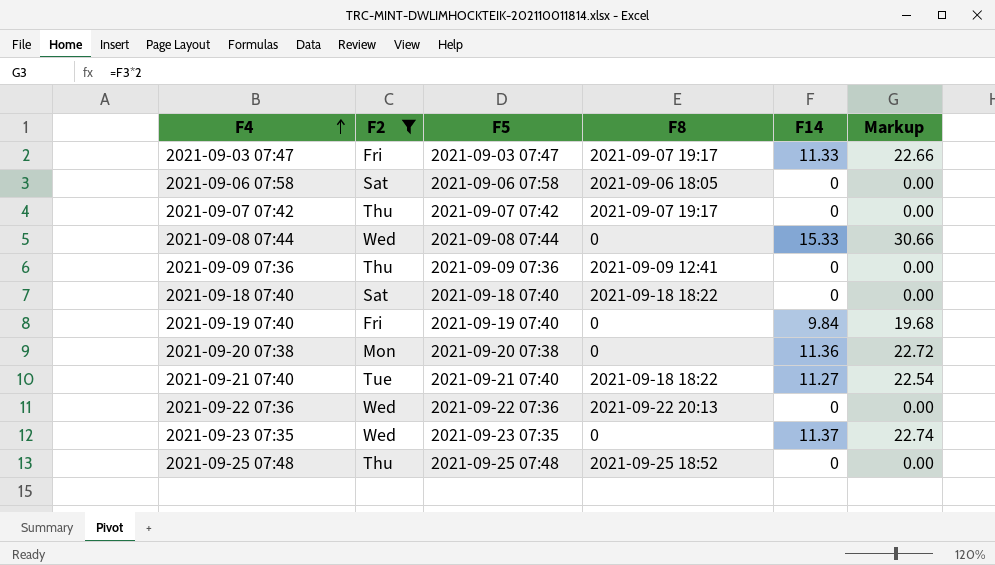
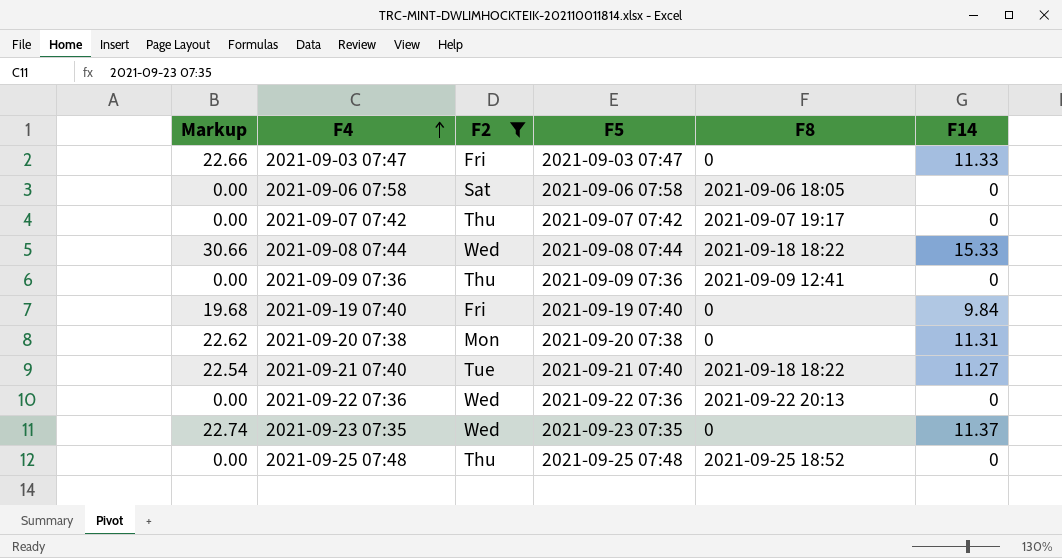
column Markup | position: 6 -> 1
row 2021-09-18 07:40: Sat | 2021-09-18 07:40 | 2021-09-18 18:22 | 0 | 0.00 -> none
2021-09-03 07:47 | F8: 2021-09-07 19:17 -> 0
2021-09-08 07:44 | F8: 0 -> 2021-09-18 18:22
2021-09-20 07:38 | Markup: 22.72 -> 22.62
2021-09-20 07:38 | F14: 11.36 -> 11.31

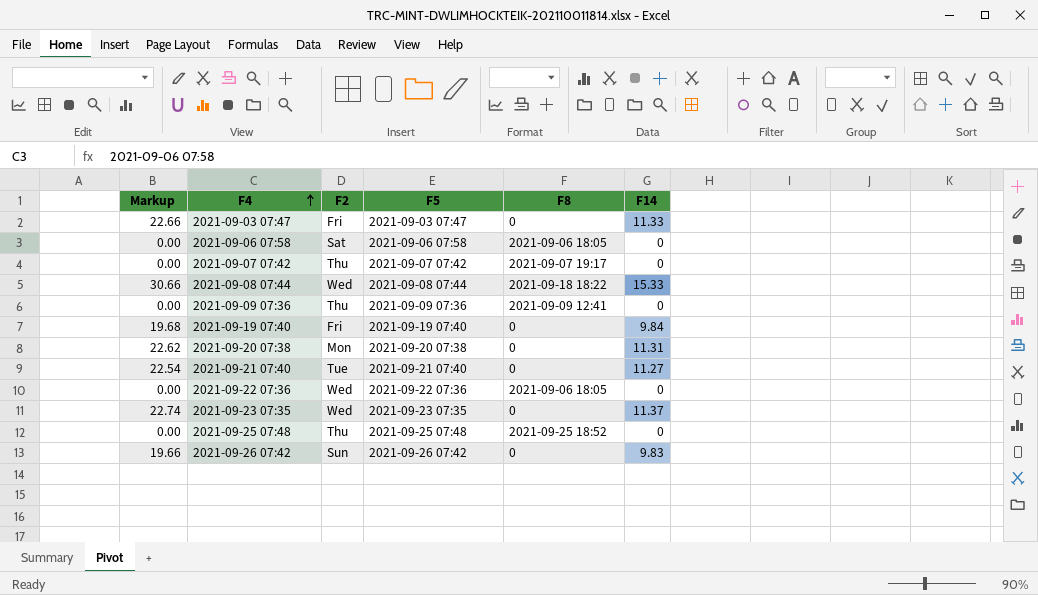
filter: F2 != Sun -> none
2021-09-21 07:40 | F8: 2021-09-18 18:22 -> 0
2021-09-22 07:36 | F8: 2021-09-22 20:13 -> 2021-09-06 18:05

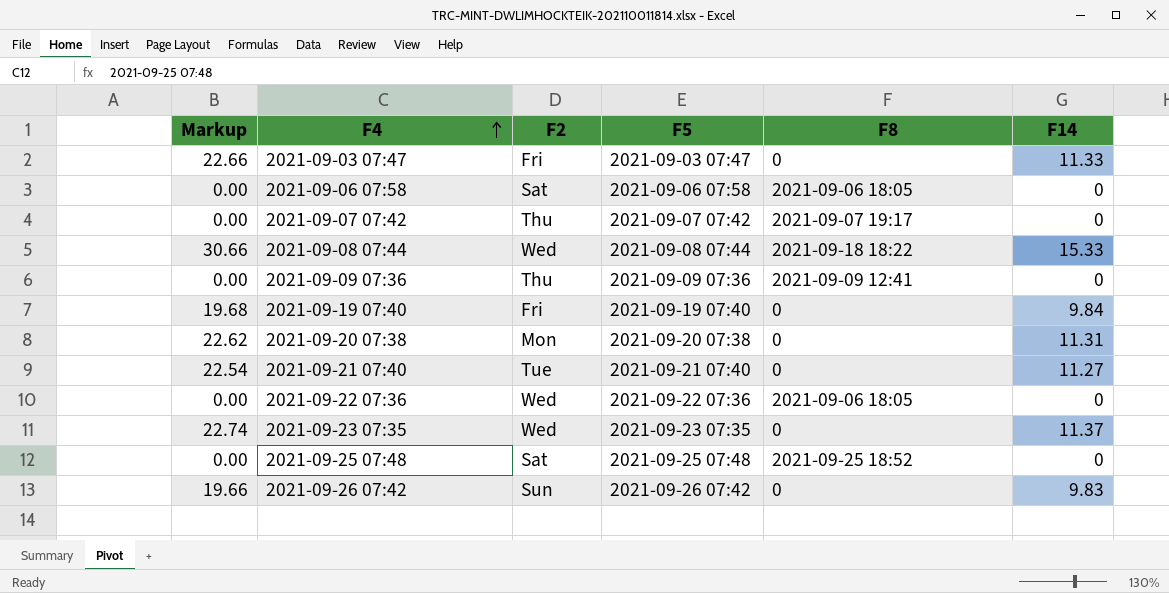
2021-09-25 07:48 | F2: Thu -> Sat

